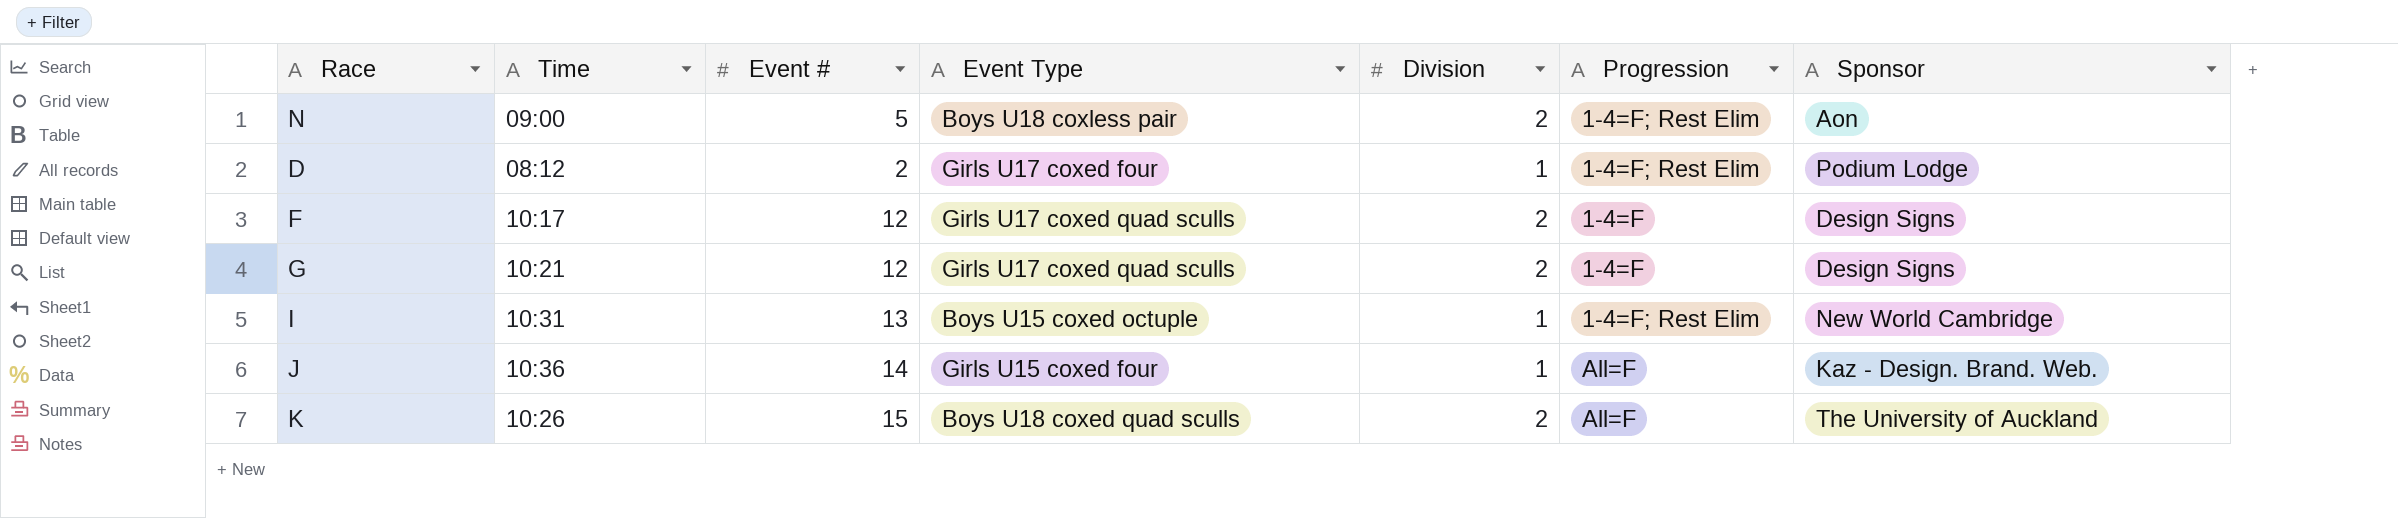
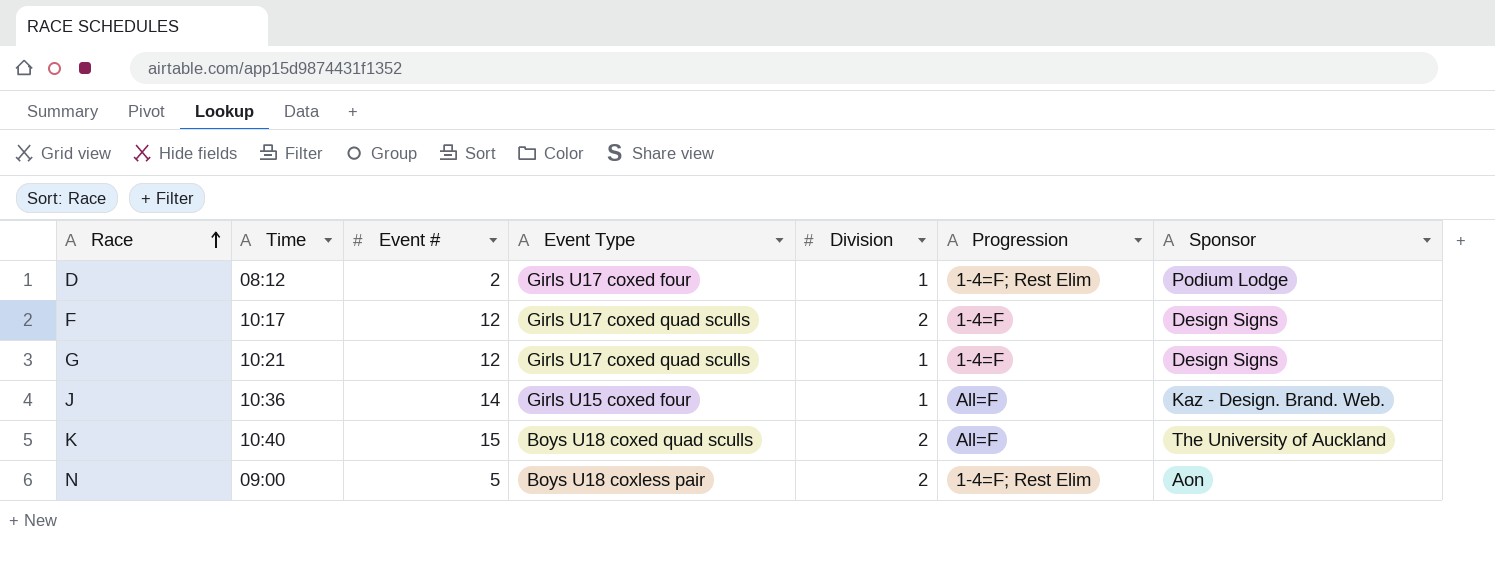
row order: none -> Race ascending
row I: 10:31 | 13 | Boys U15 coxed octuple | 1 | 1-4=F; Rest Elim | New World Cambridge -> none
G | Division: 2 -> 1
K | Time: 10:26 -> 10:40

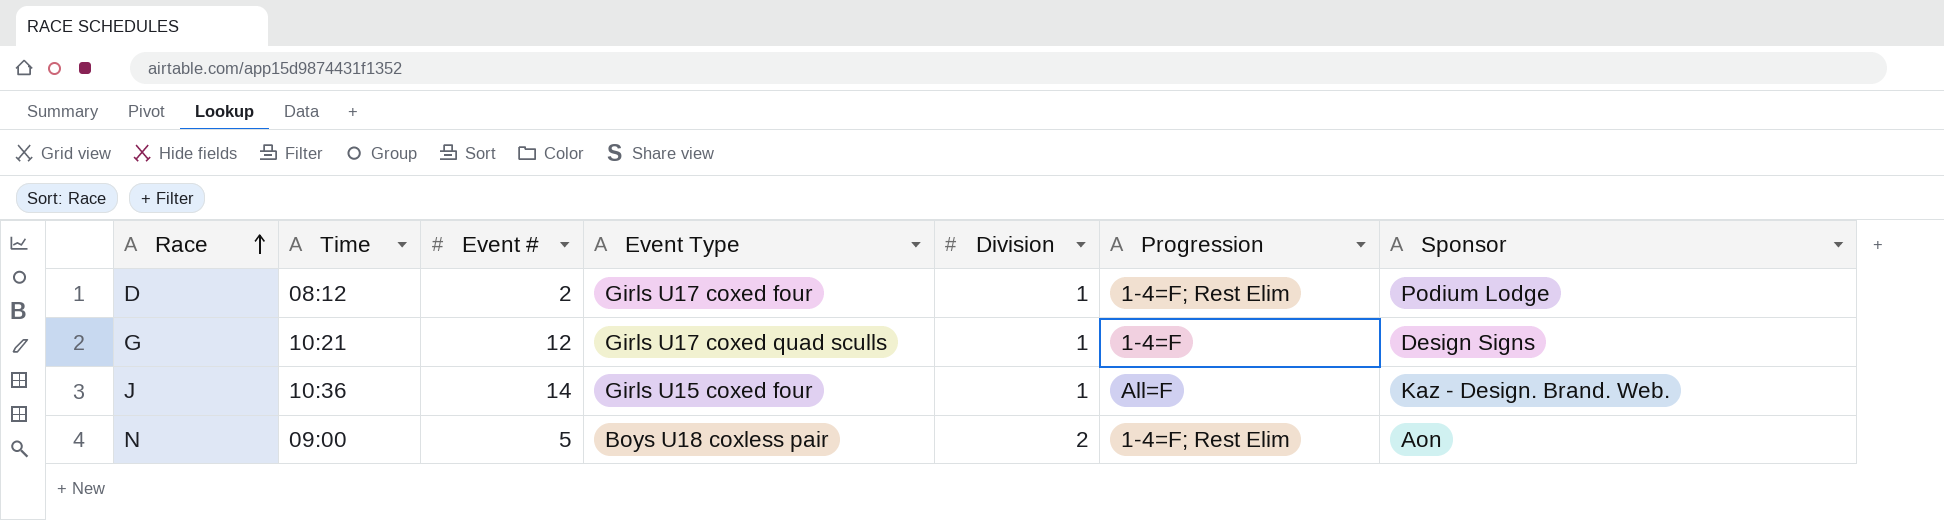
row F: 10:17 | 12 | Girls U17 coxed quad sculls | 2 | 1-4=F | Design Signs -> none
row K: 10:40 | 15 | Boys U18 coxed quad sculls | 2 | All=F | The University of Auckland -> none

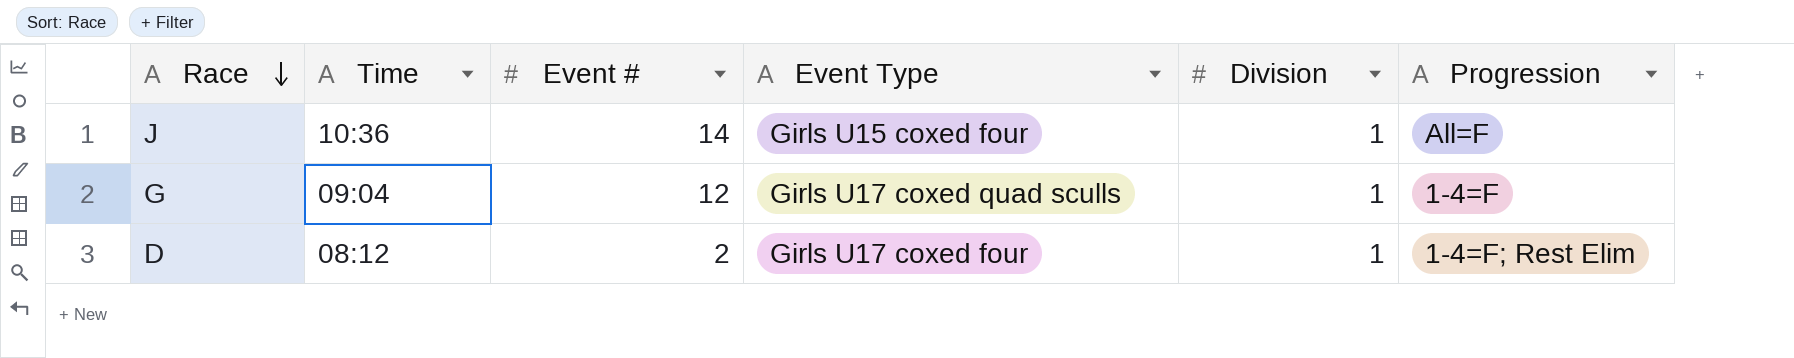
row order: Race ascending -> Race descending
column Sponsor | position: 7 -> none
row N: 09:00 | 5 | Boys U18 coxless pair | 2 | 1-4=F; Rest Elim | Aon -> none
G | Time: 10:21 -> 09:04

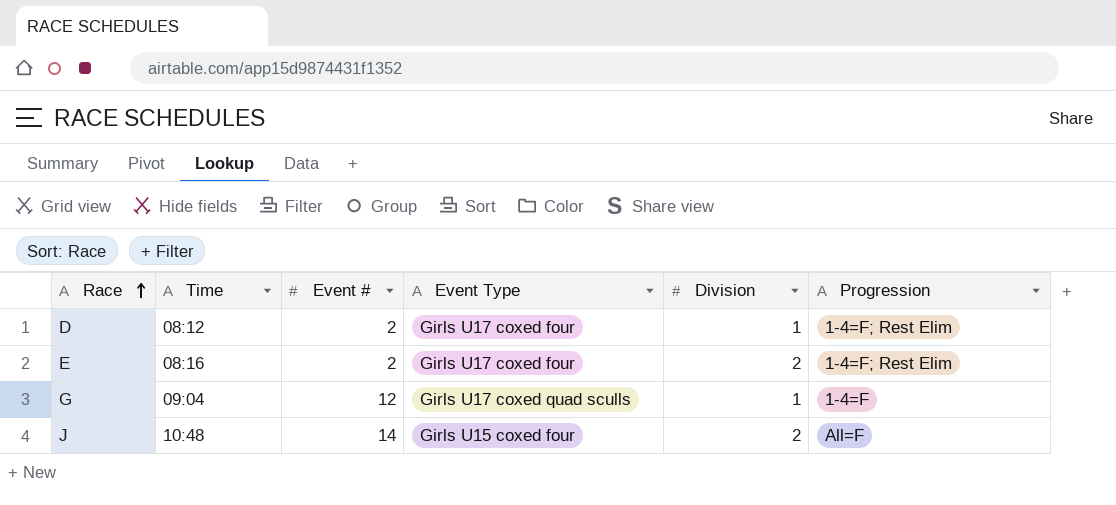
row order: Race descending -> Race ascending
row E: none -> 08:16 | 2 | Girls U17 coxed four | 2 | 1-4=F; Rest Elim
J | Time: 10:36 -> 10:48
J | Division: 1 -> 2

